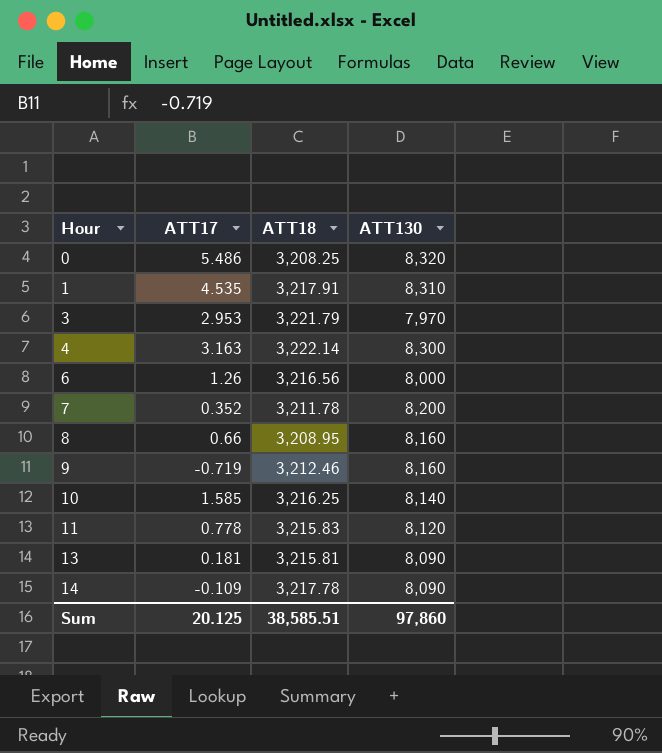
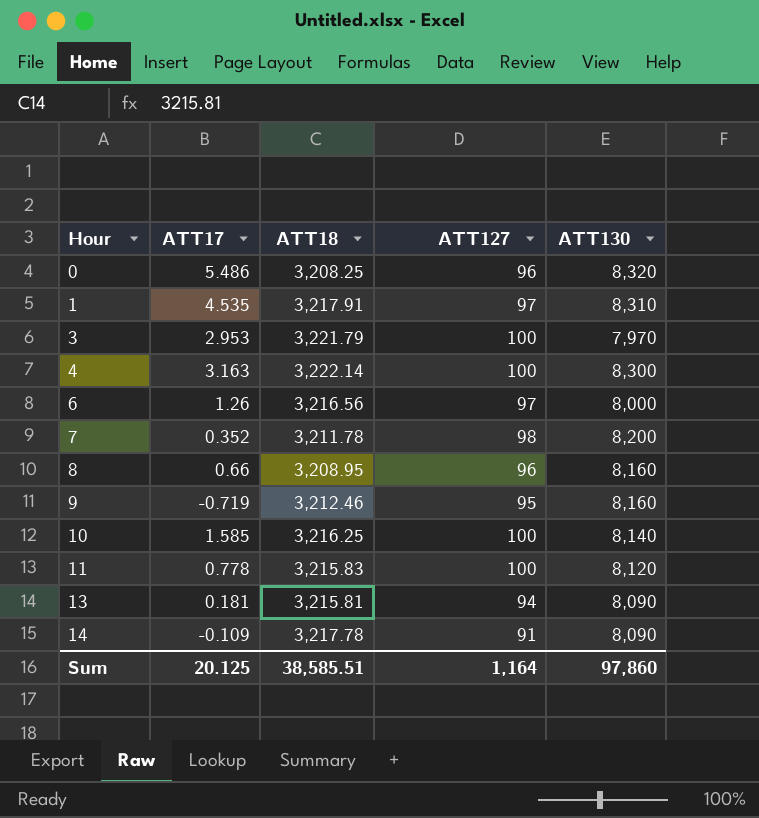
column ATT127 | position: none -> 4

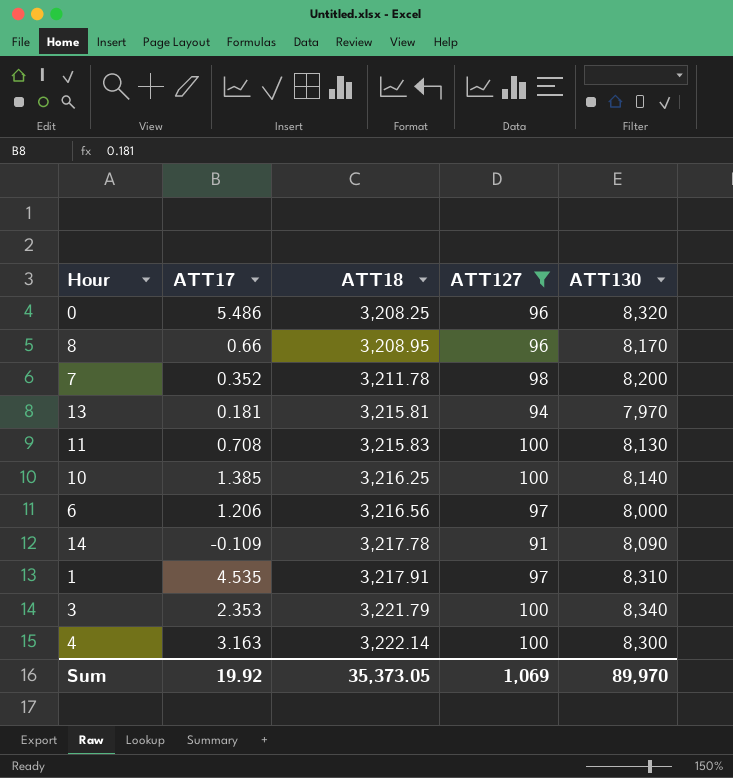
filter: none -> ATT127 != 95
row order: Hour ascending -> ATT18 ascending
8 | ATT130: 8,160 -> 8,170
13 | ATT130: 8,090 -> 7,970
11 | ATT17: 0.778 -> 0.708
11 | ATT130: 8,120 -> 8,130
10 | ATT17: 1.585 -> 1.385
6 | ATT17: 1.26 -> 1.206
3 | ATT17: 2.953 -> 2.353
3 | ATT130: 7,970 -> 8,340
Sum | ATT17: 20.125 -> 19.92
Sum | ATT18: 38,585.51 -> 35,373.05
Sum | ATT127: 1,164 -> 1,069
Sum | ATT130: 97,860 -> 89,970

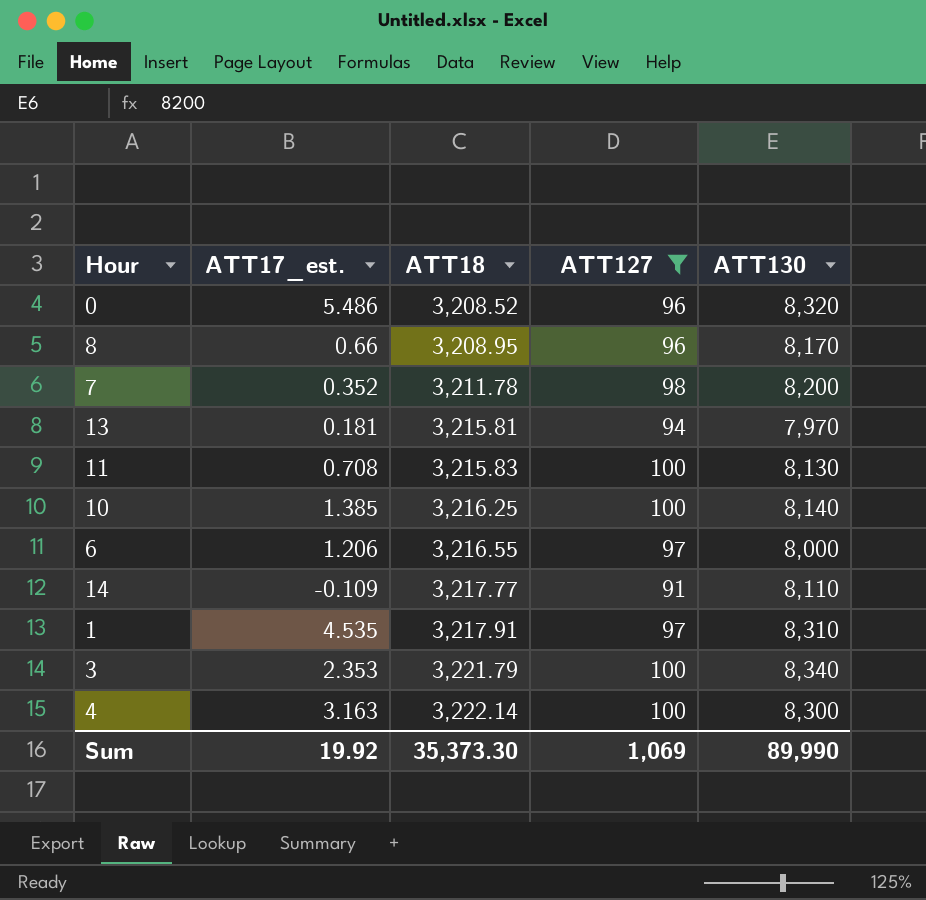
column name: ATT17 -> ATT17_est.
0 | ATT18: 3,208.25 -> 3,208.52
6 | ATT18: 3,216.56 -> 3,216.55
14 | ATT18: 3,217.78 -> 3,217.77
14 | ATT130: 8,090 -> 8,110
Sum | ATT18: 35,373.05 -> 35,373.30
Sum | ATT130: 89,970 -> 89,990

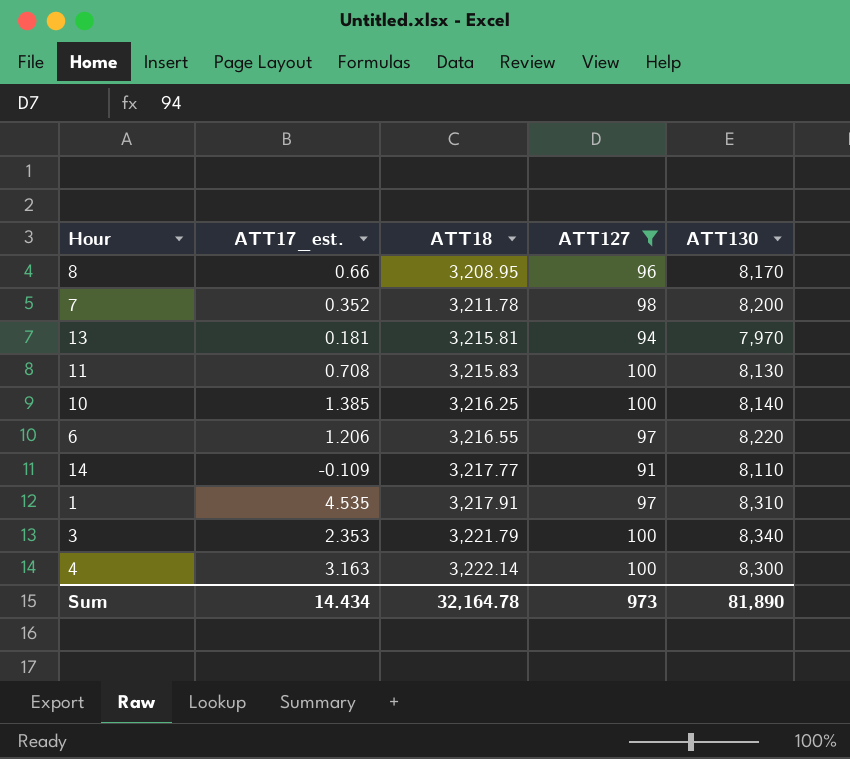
row 0: 5.486 | 3,208.52 | 96 | 8,320 -> none
6 | ATT130: 8,000 -> 8,220
Sum | ATT17_est.: 19.92 -> 14.434
Sum | ATT18: 35,373.30 -> 32,164.78
Sum | ATT127: 1,069 -> 973
Sum | ATT130: 89,990 -> 81,890

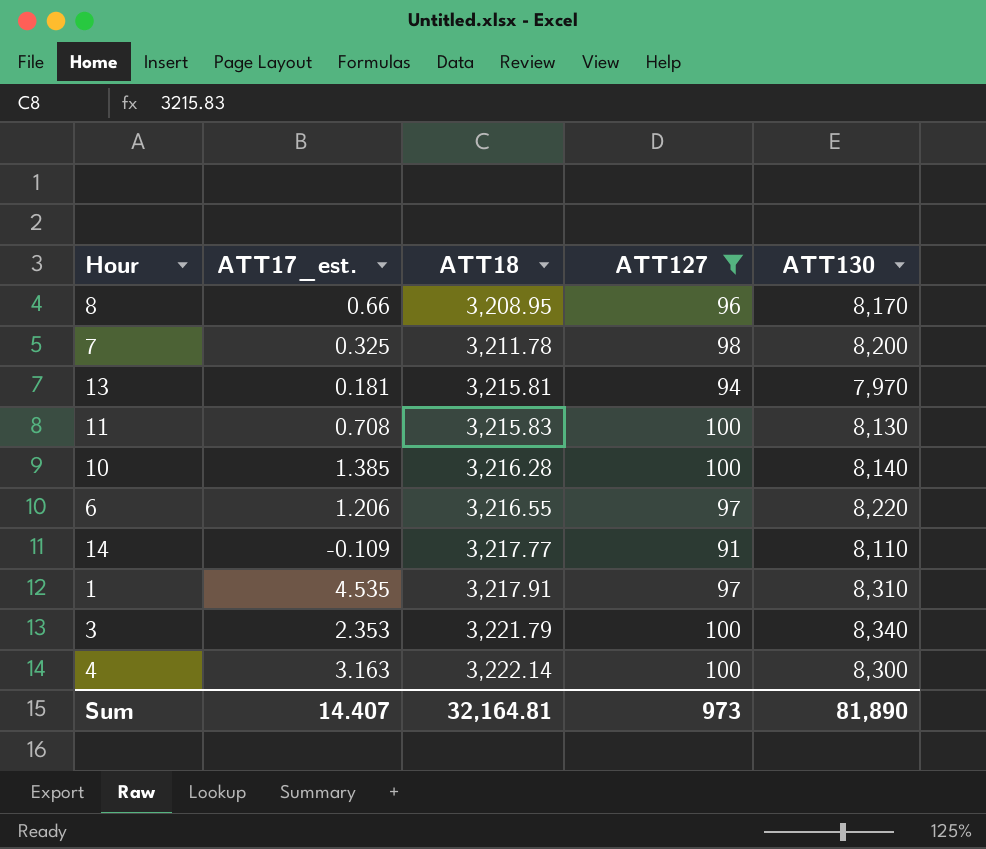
7 | ATT17_est.: 0.352 -> 0.325
10 | ATT18: 3,216.25 -> 3,216.28
Sum | ATT17_est.: 14.434 -> 14.407
Sum | ATT18: 32,164.78 -> 32,164.81

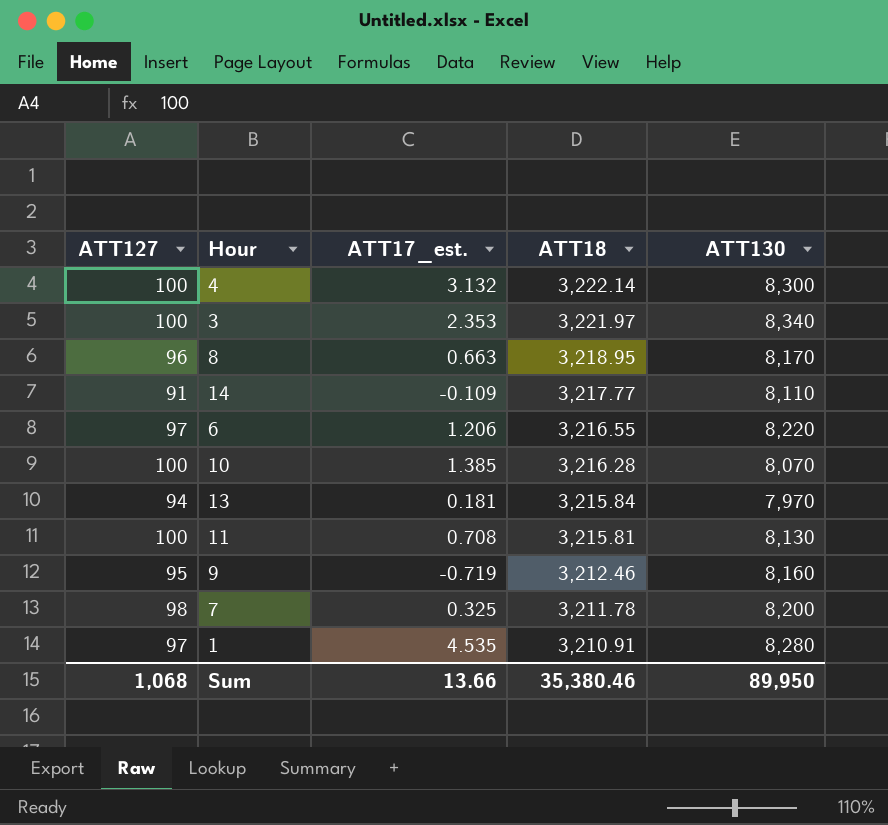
filter: ATT127 != 95 -> none
row order: ATT18 ascending -> ATT18 descending
column ATT127 | position: 4 -> 1
4 | ATT17_est.: 3.163 -> 3.132
3 | ATT18: 3,221.79 -> 3,221.97
8 | ATT17_est.: 0.66 -> 0.663
8 | ATT18: 3,208.95 -> 3,218.95
10 | ATT130: 8,140 -> 8,070
13 | ATT18: 3,215.81 -> 3,215.84
11 | ATT18: 3,215.83 -> 3,215.81
1 | ATT18: 3,217.91 -> 3,210.91
1 | ATT130: 8,310 -> 8,280
Sum | ATT127: 973 -> 1,068
Sum | ATT17_est.: 14.407 -> 13.66
Sum | ATT18: 32,164.81 -> 35,380.46
Sum | ATT130: 81,890 -> 89,950

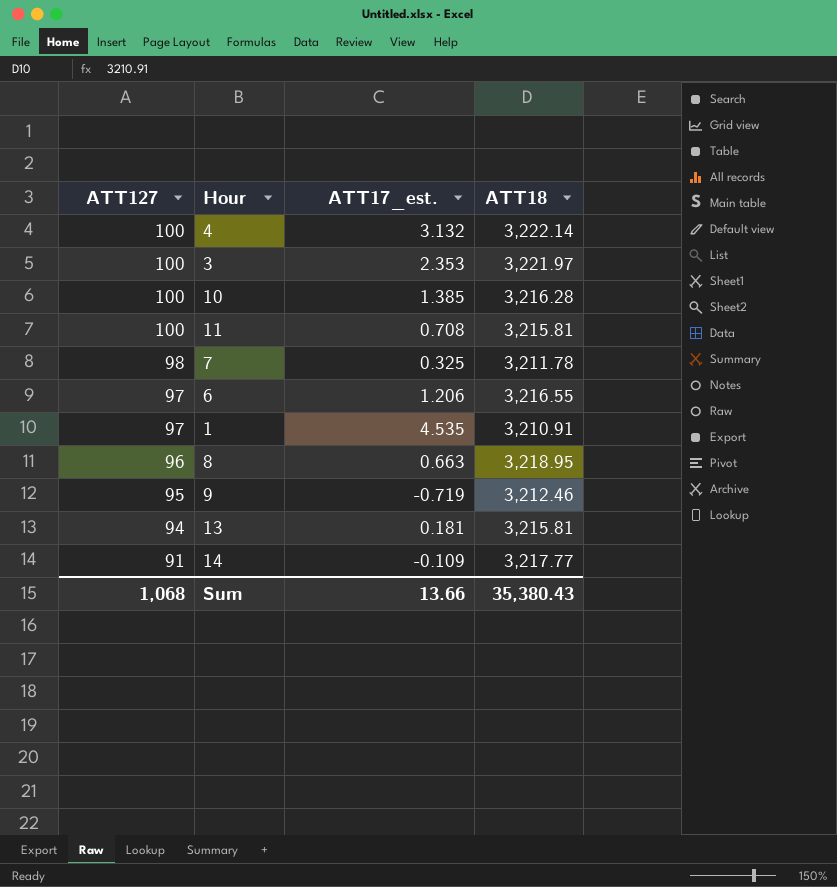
row order: ATT18 descending -> ATT127 descending
column ATT130 | position: 5 -> none
13 | ATT18: 3,215.84 -> 3,215.81
Sum | ATT18: 35,380.46 -> 35,380.43

